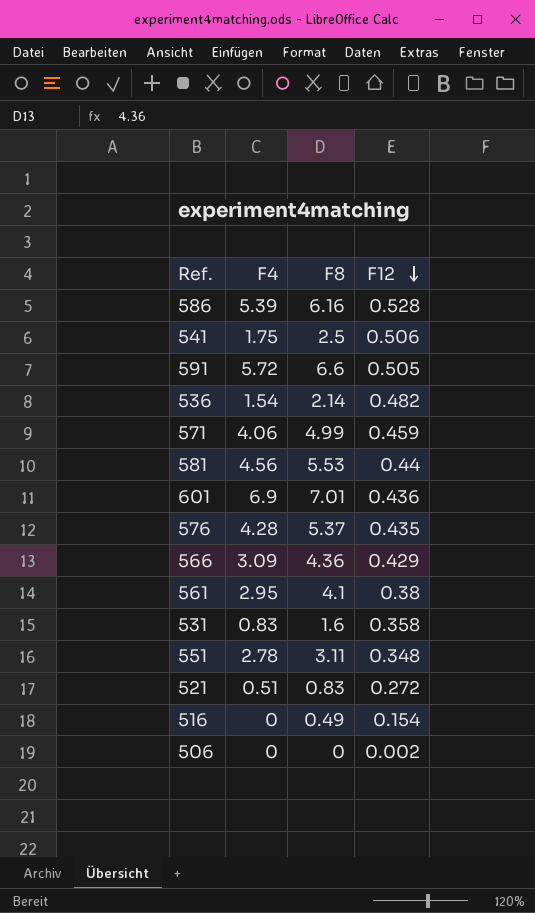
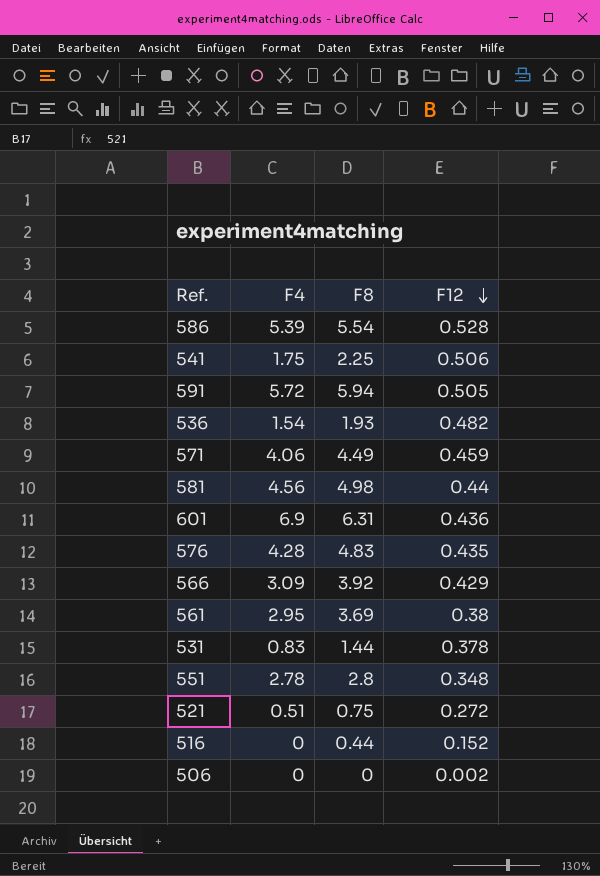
586 | F8: 6.16 -> 5.54
541 | F8: 2.5 -> 2.25
591 | F8: 6.6 -> 5.94
536 | F8: 2.14 -> 1.93
571 | F8: 4.99 -> 4.49
581 | F8: 5.53 -> 4.98
601 | F8: 7.01 -> 6.31
576 | F8: 5.37 -> 4.83
566 | F8: 4.36 -> 3.92
561 | F8: 4.1 -> 3.69
531 | F8: 1.6 -> 1.44
531 | F12: 0.358 -> 0.378
551 | F8: 3.11 -> 2.8
521 | F8: 0.83 -> 0.75
516 | F8: 0.49 -> 0.44
516 | F12: 0.154 -> 0.152

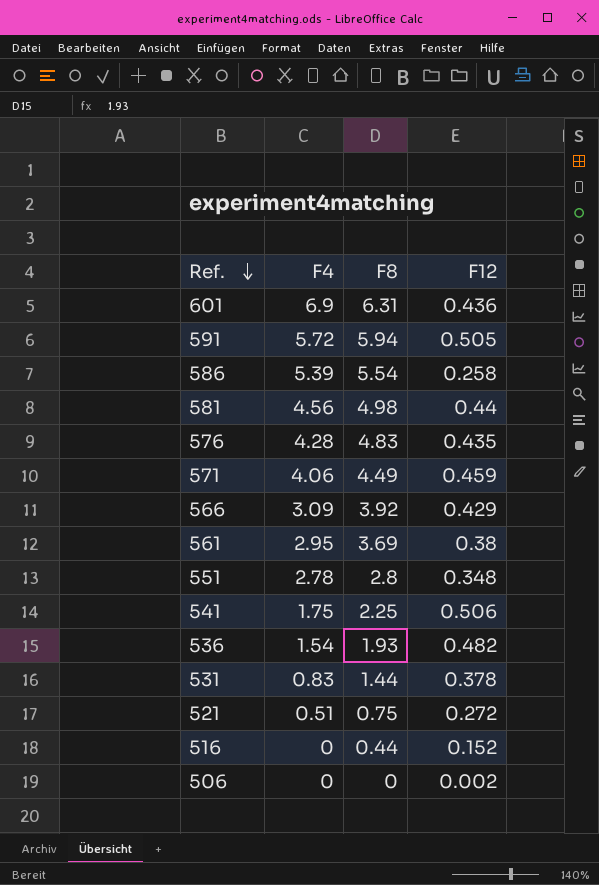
row order: F12 descending -> Ref. descending
586 | F12: 0.528 -> 0.258

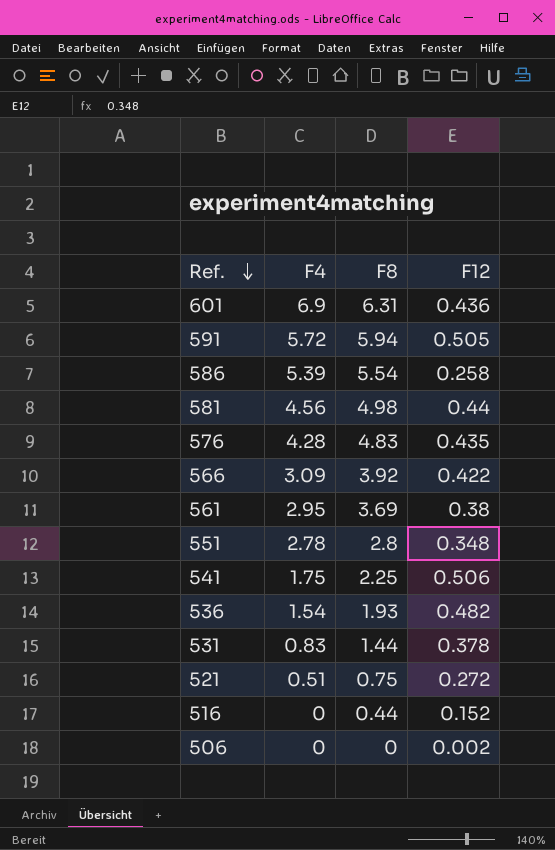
row 571: 4.06 | 4.49 | 0.459 -> none
566 | F12: 0.429 -> 0.422

